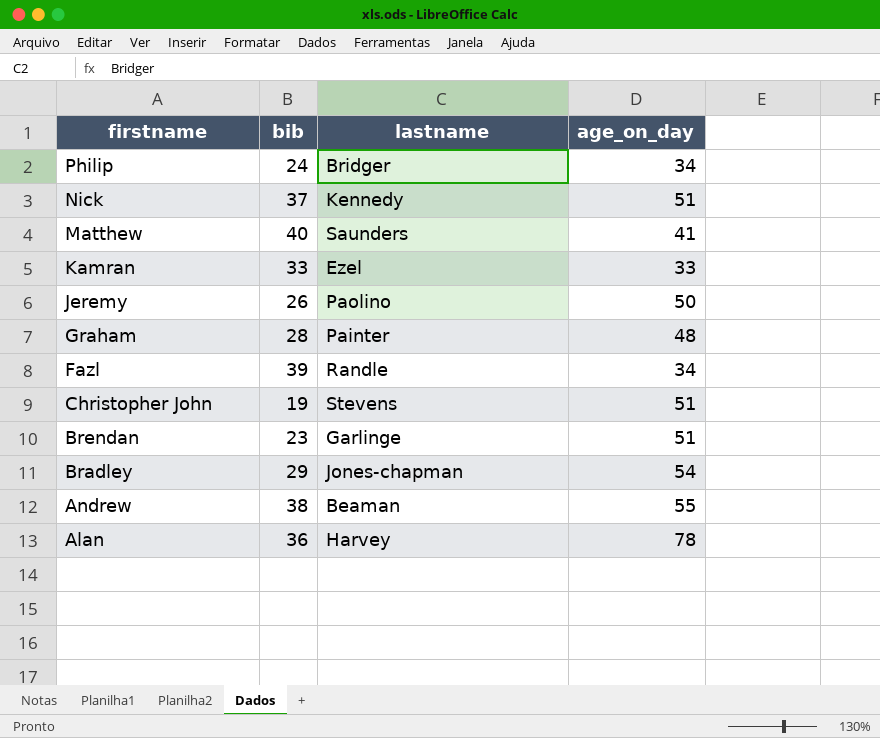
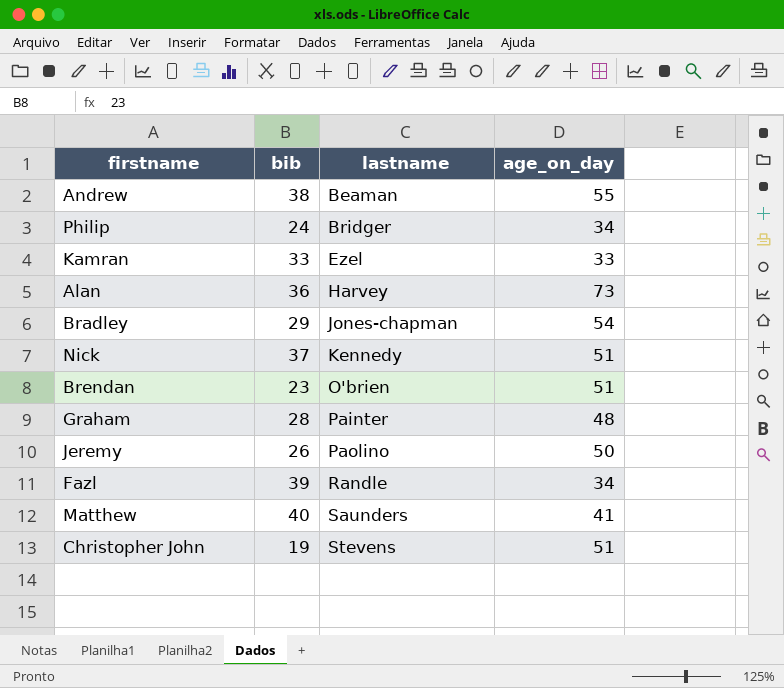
row order: firstname descending -> lastname ascending
Alan | age_on_day: 78 -> 73
Brendan | lastname: Garlinge -> O'brien

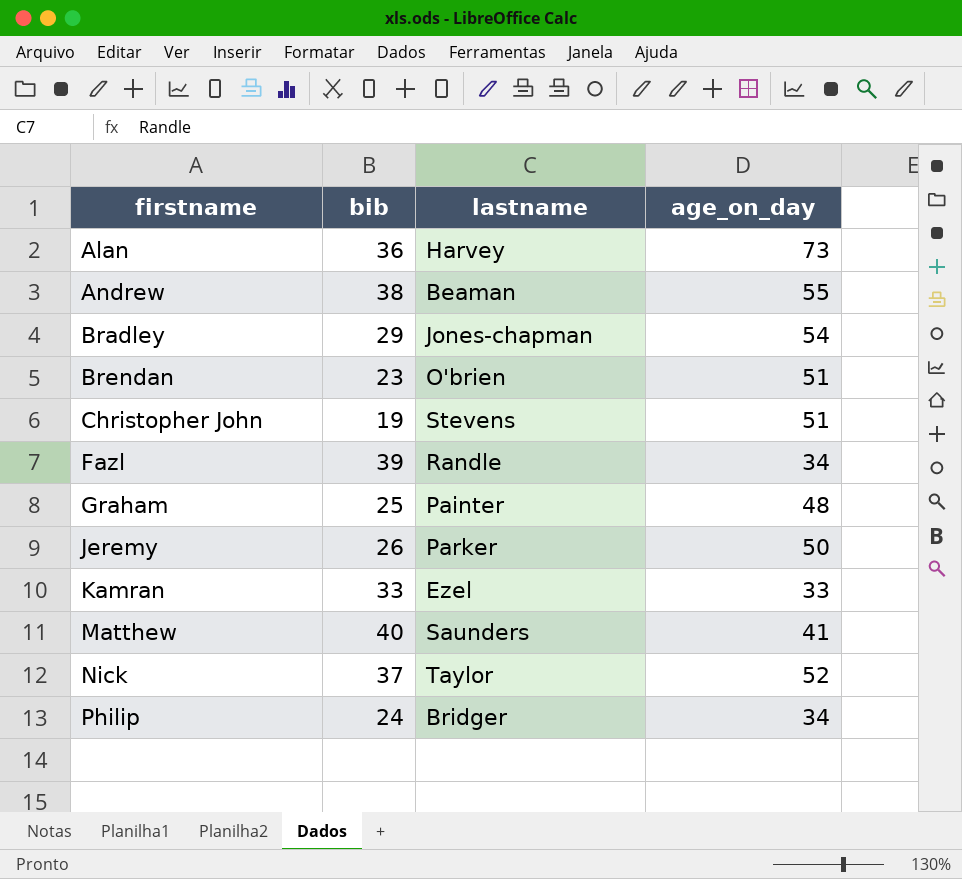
row order: lastname ascending -> firstname ascending
Graham | bib: 28 -> 25
Jeremy | lastname: Paolino -> Parker
Nick | lastname: Kennedy -> Taylor
Nick | age_on_day: 51 -> 52

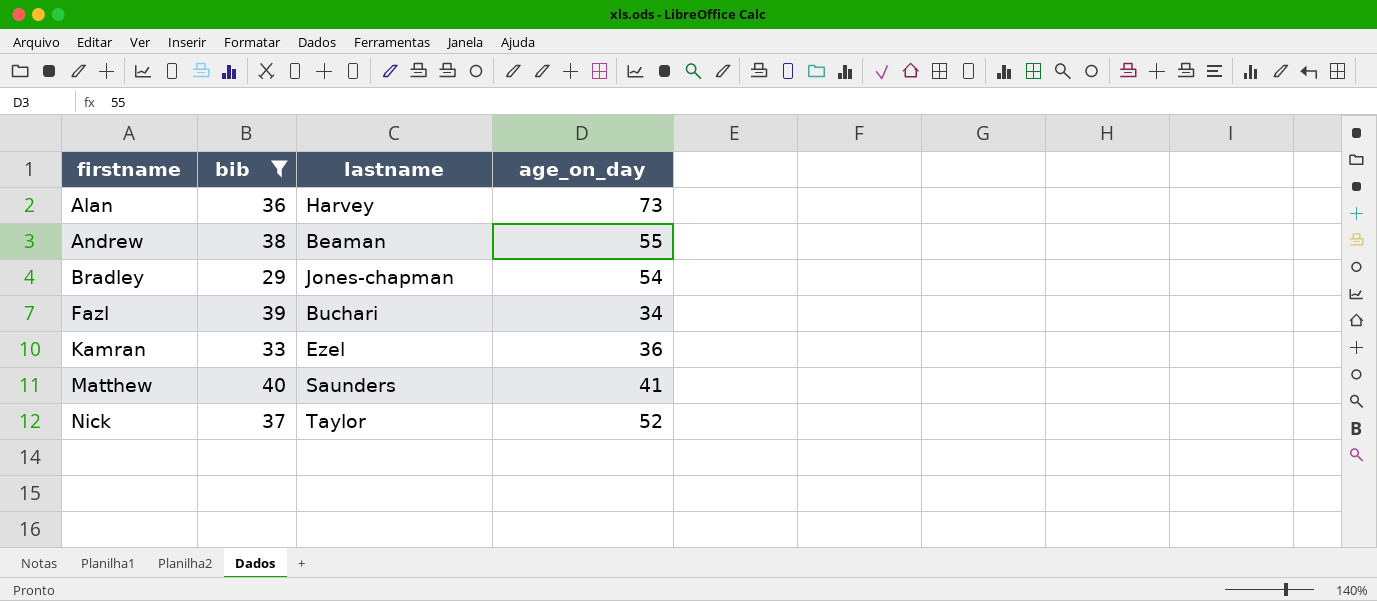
filter: none -> bib >= 29
Fazl | lastname: Randle -> Buchari
Kamran | age_on_day: 33 -> 36

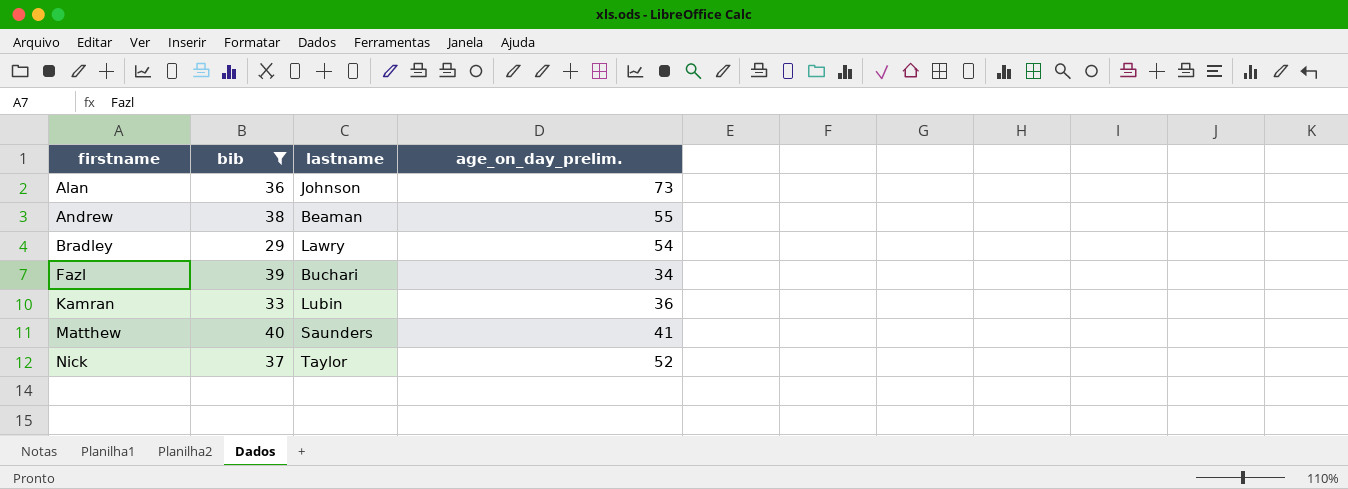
column name: age_on_day -> age_on_day_prelim.
Alan | lastname: Harvey -> Johnson
Bradley | lastname: Jones-chapman -> Lawry
Kamran | lastname: Ezel -> Lubin

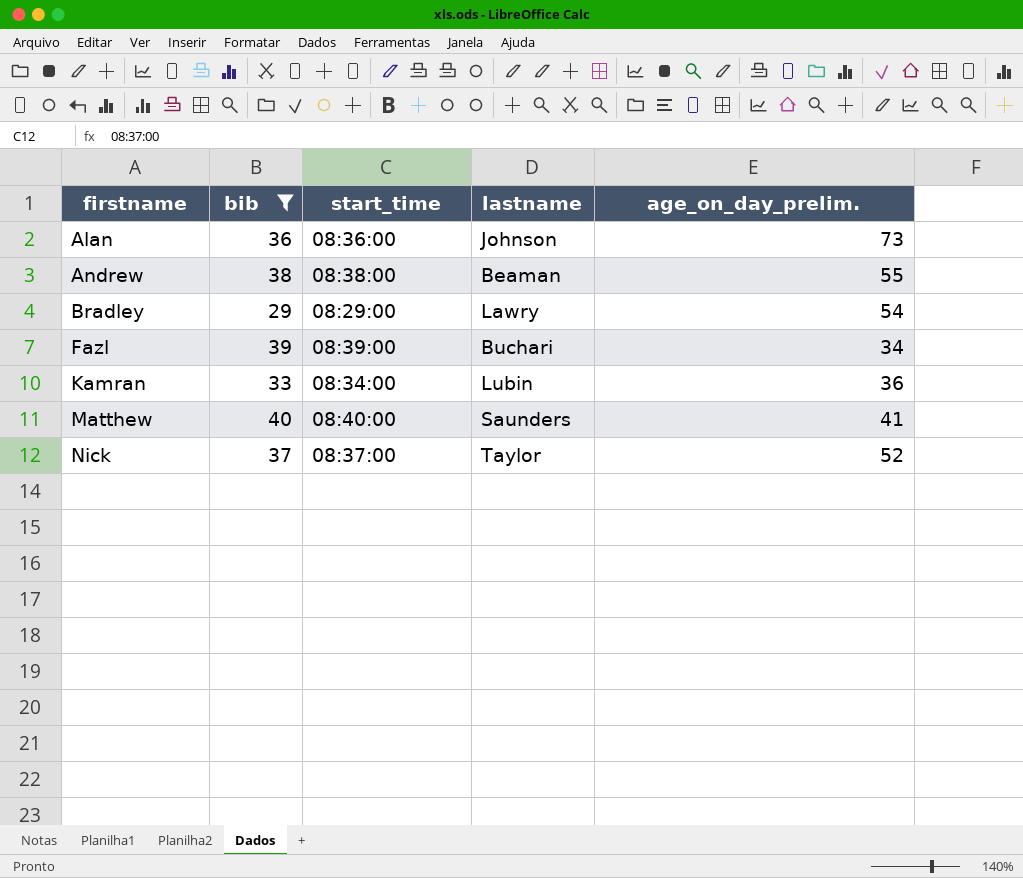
column start_time | position: none -> 3

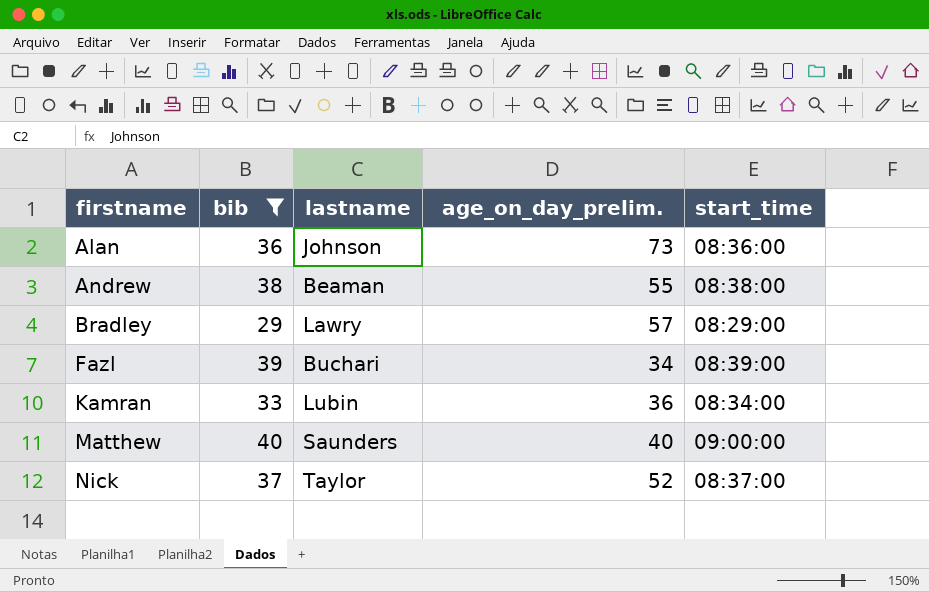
column start_time | position: 3 -> 5
Bradley | age_on_day_prelim.: 54 -> 57
Matthew | age_on_day_prelim.: 41 -> 40
Matthew | start_time: 08:40:00 -> 09:00:00

